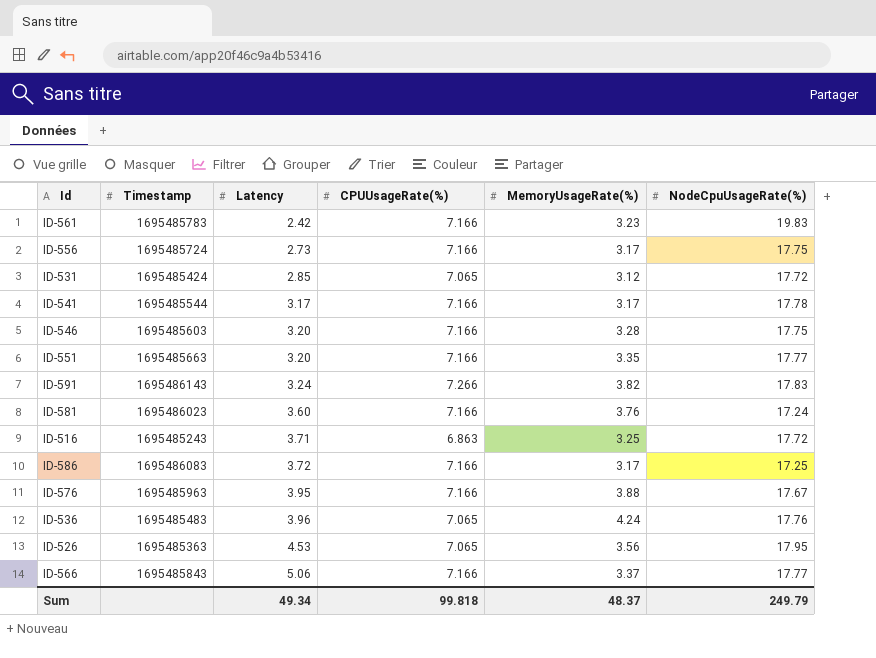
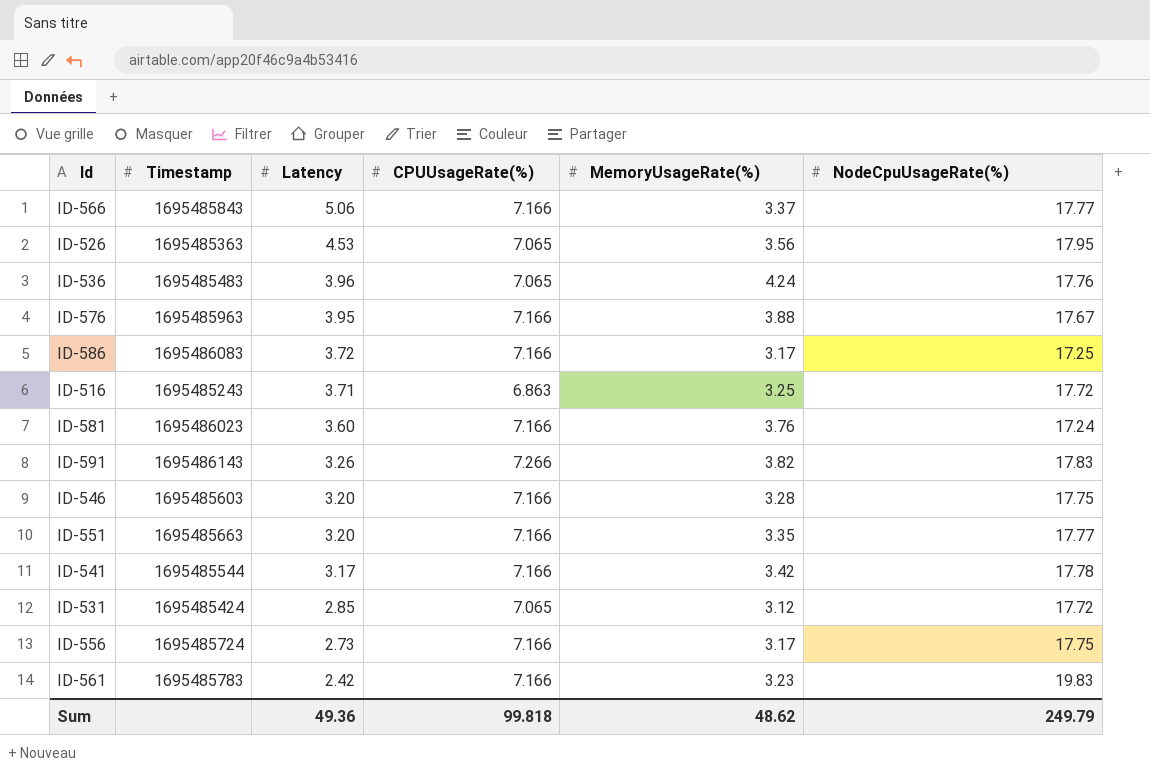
row order: Latency ascending -> Latency descending
ID-591 | Latency: 3.24 -> 3.26
ID-541 | MemoryUsageRate(%): 3.17 -> 3.42
Sum | Latency: 49.34 -> 49.36
Sum | MemoryUsageRate(%): 48.37 -> 48.62

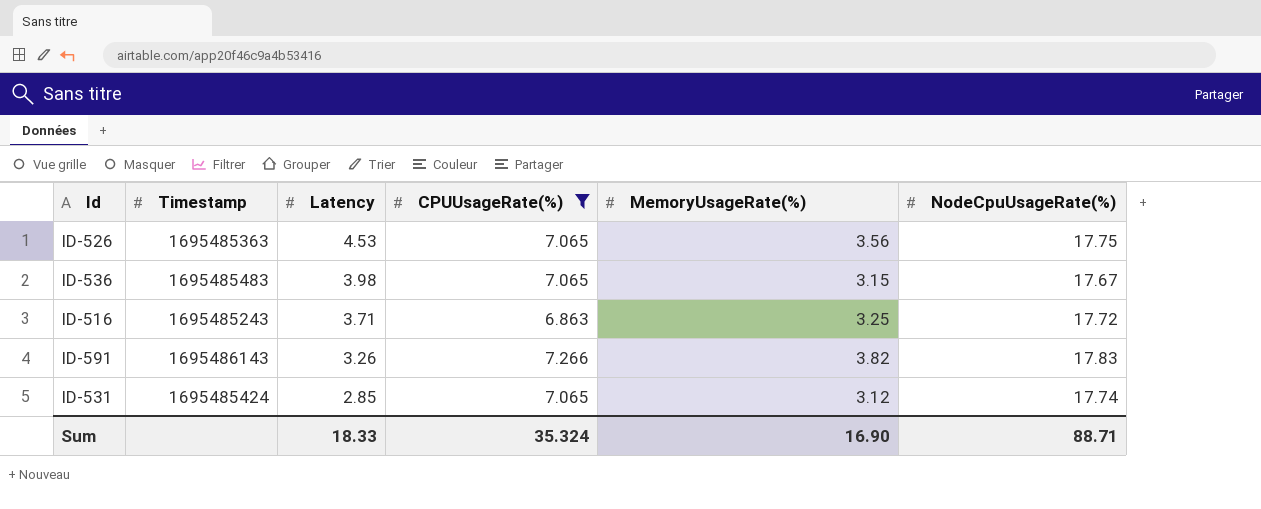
filter: none -> CPUUsageRate(%) != 7.166
ID-526 | NodeCpuUsageRate(%): 17.95 -> 17.75
ID-536 | Latency: 3.96 -> 3.98
ID-536 | MemoryUsageRate(%): 4.24 -> 3.15
ID-536 | NodeCpuUsageRate(%): 17.76 -> 17.67
ID-531 | NodeCpuUsageRate(%): 17.72 -> 17.74
Sum | Latency: 49.36 -> 18.33
Sum | CPUUsageRate(%): 99.818 -> 35.324
Sum | MemoryUsageRate(%): 48.62 -> 16.90
Sum | NodeCpuUsageRate(%): 249.79 -> 88.71

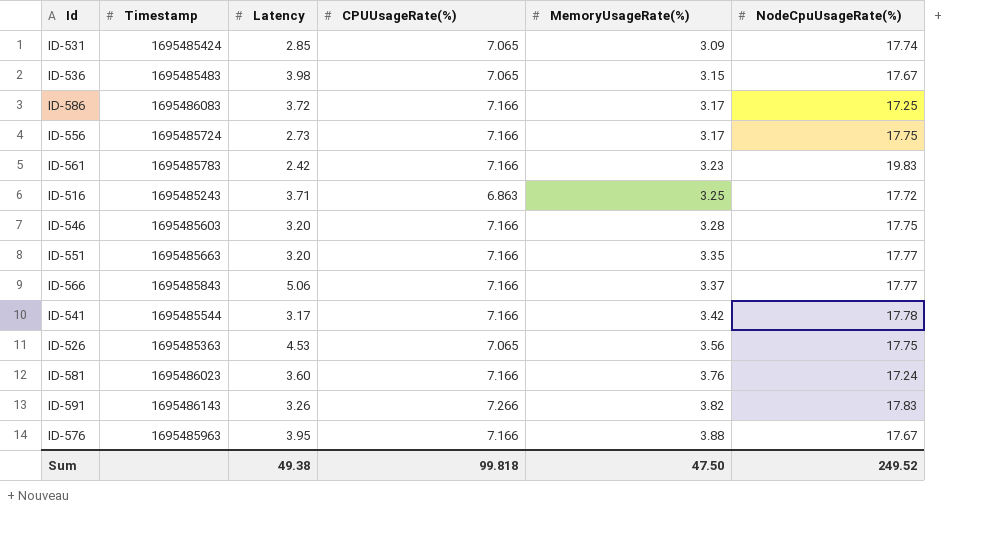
filter: CPUUsageRate(%) != 7.166 -> none
row order: Latency descending -> MemoryUsageRate(%) ascending
ID-531 | MemoryUsageRate(%): 3.12 -> 3.09
Sum | Latency: 18.33 -> 49.38
Sum | CPUUsageRate(%): 35.324 -> 99.818
Sum | MemoryUsageRate(%): 16.90 -> 47.50
Sum | NodeCpuUsageRate(%): 88.71 -> 249.52

